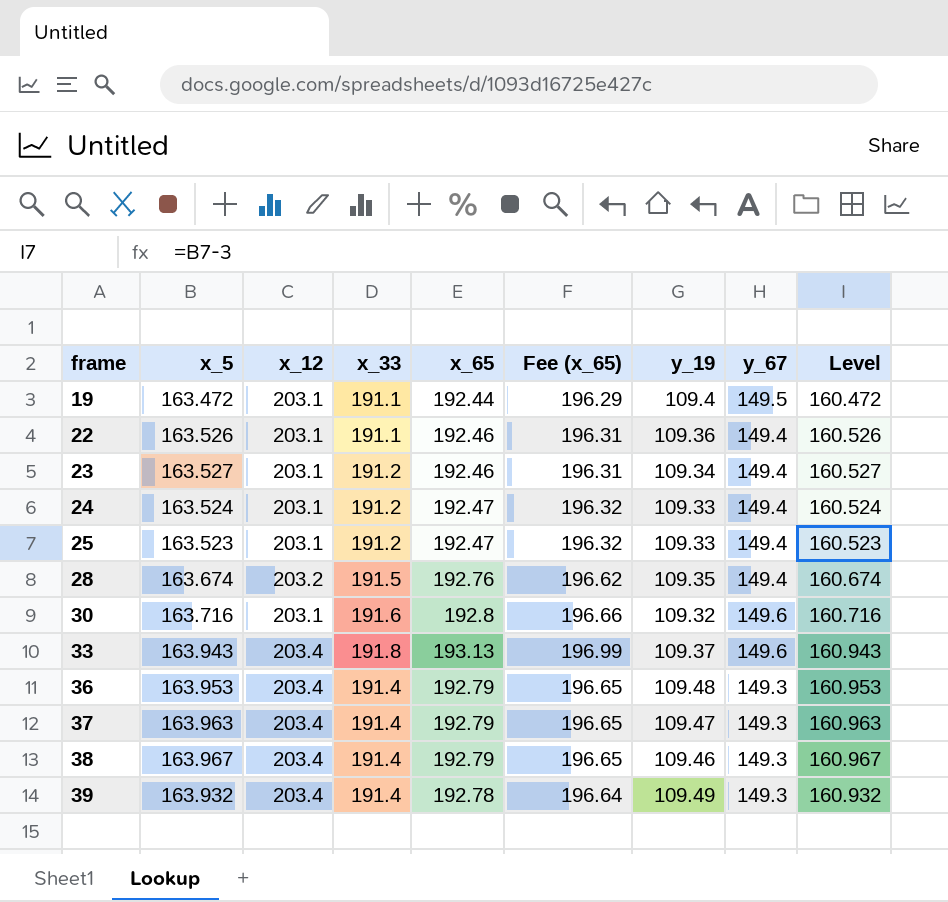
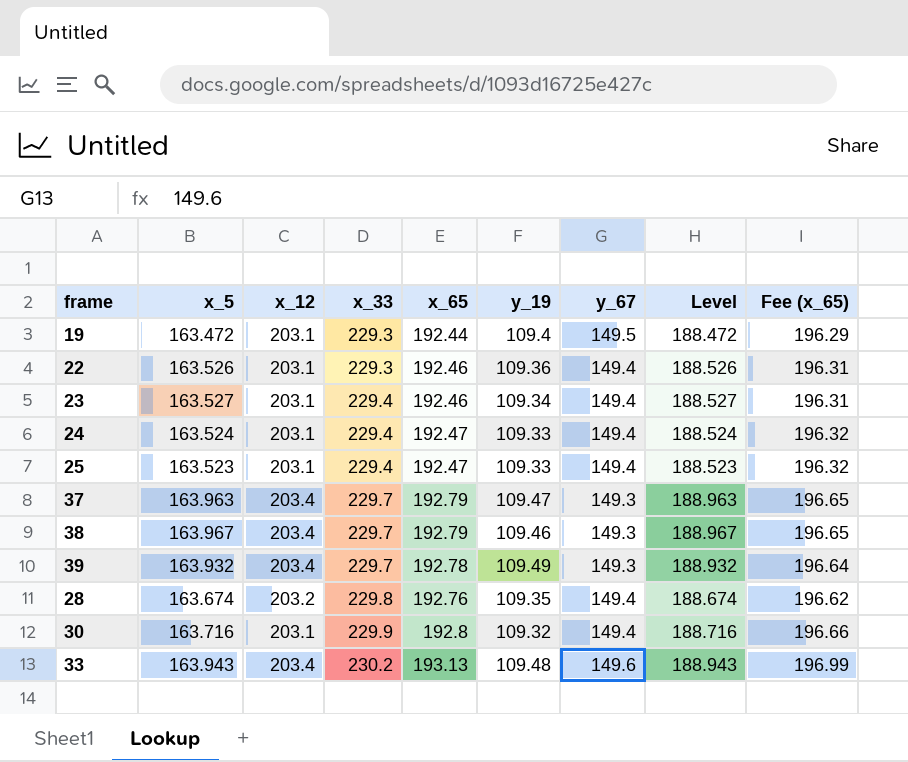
row order: frame ascending -> x_33 ascending
column Level | formula: [x_5] - 3 -> [x_5] + 25
column Fee (x_65) | position: 6 -> 9
row 36: 163.953 | 203.4 | 191.4 | 192.79 | 196.65 | 109.48 | 149.3 | 160.953 -> none
19 | x_33: 191.1 -> 229.3
22 | x_33: 191.1 -> 229.3
23 | x_33: 191.2 -> 229.4
24 | x_33: 191.2 -> 229.4
25 | x_33: 191.2 -> 229.4
37 | x_33: 191.4 -> 229.7
38 | x_33: 191.4 -> 229.7
39 | x_33: 191.4 -> 229.7
28 | x_33: 191.5 -> 229.8
30 | x_33: 191.6 -> 229.9
30 | y_67: 149.6 -> 149.4
33 | x_33: 191.8 -> 230.2
33 | y_19: 109.37 -> 109.48

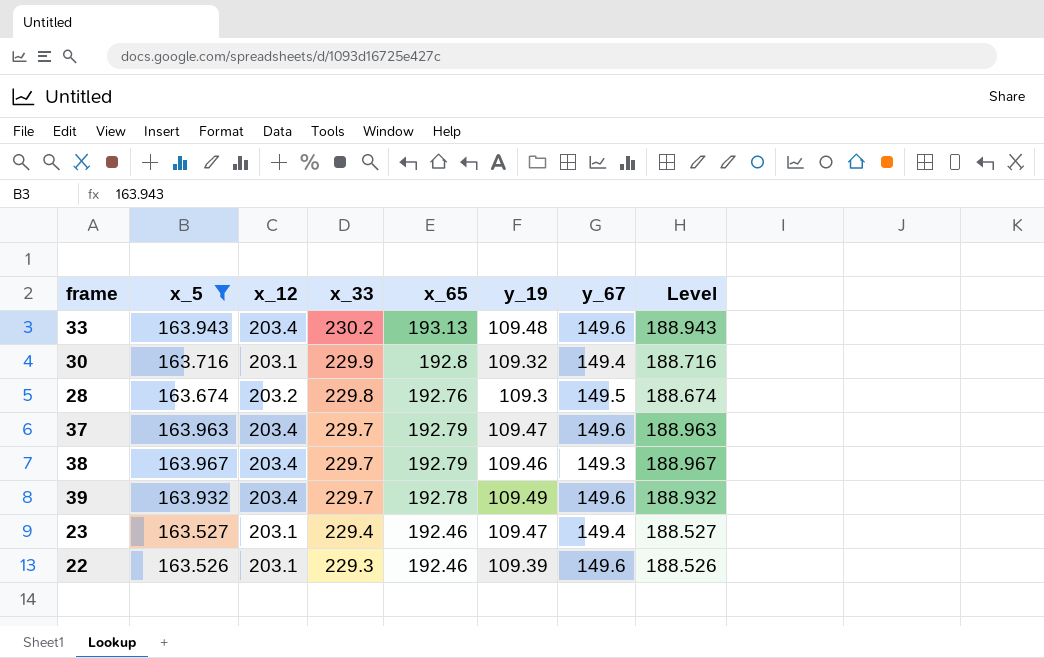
filter: none -> x_5 >= 163.526
row order: x_33 ascending -> x_33 descending
column Fee (x_65) | formula: [x_65] * 1.02 -> none
28 | y_19: 109.35 -> 109.3
28 | y_67: 149.4 -> 149.5
37 | y_67: 149.3 -> 149.6
39 | y_67: 149.3 -> 149.6
23 | y_19: 109.34 -> 109.47
22 | y_19: 109.36 -> 109.39
22 | y_67: 149.4 -> 149.6

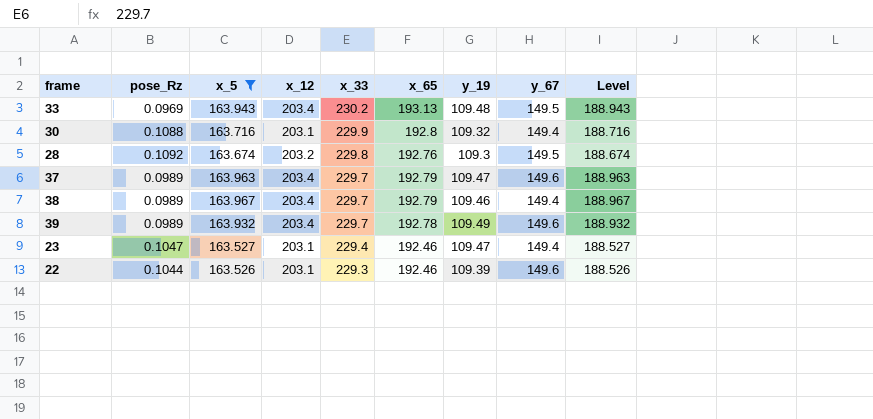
column pose_Rz | position: none -> 2
33 | y_67: 149.6 -> 149.5
38 | y_67: 149.3 -> 149.4

